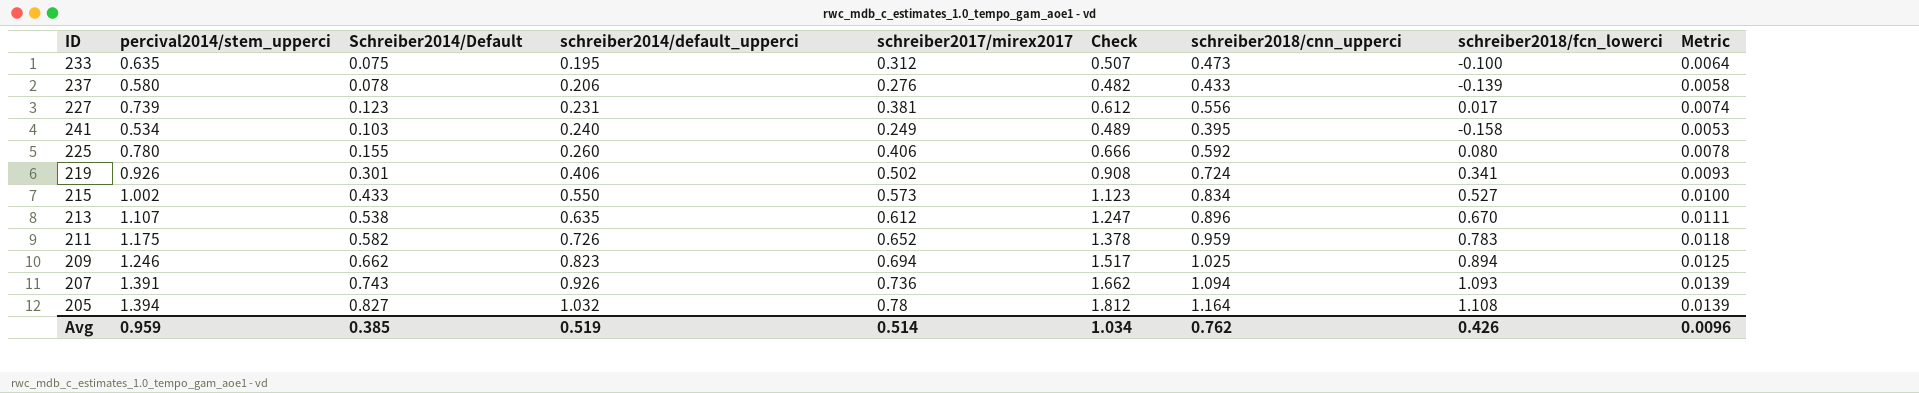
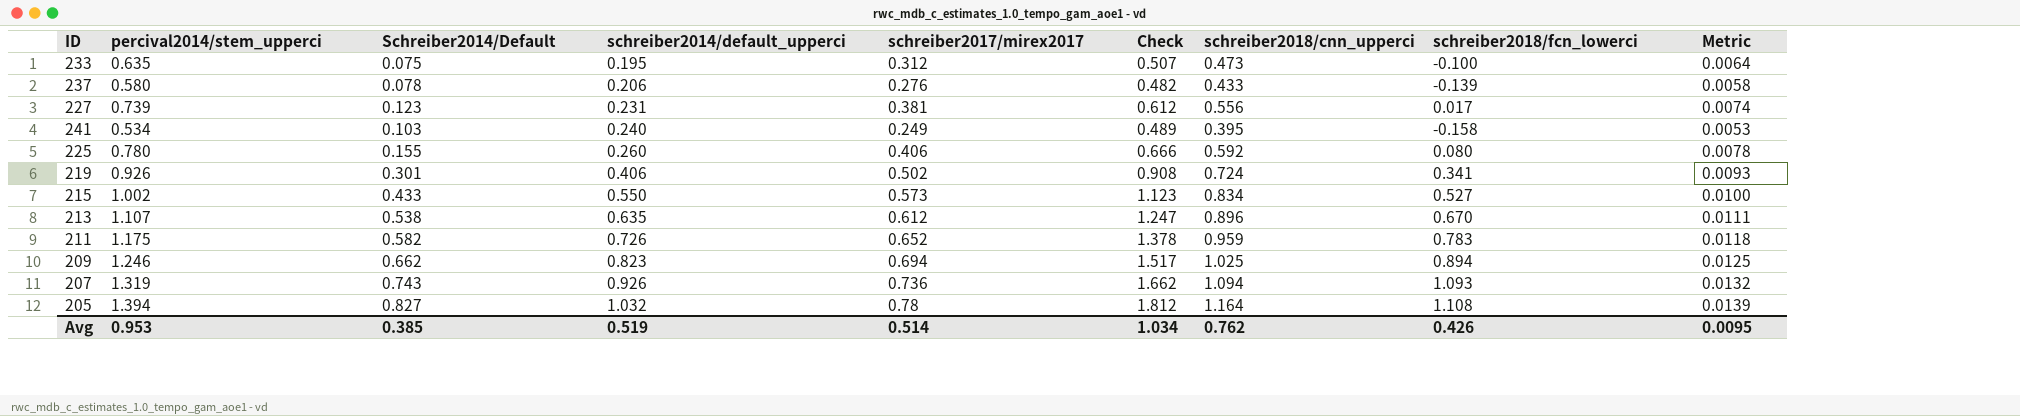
207 | percival2014/stem_upperci: 1.391 -> 1.319
207 | Metric: 0.0139 -> 0.0132
Avg | percival2014/stem_upperci: 0.959 -> 0.953
Avg | Metric: 0.0096 -> 0.0095

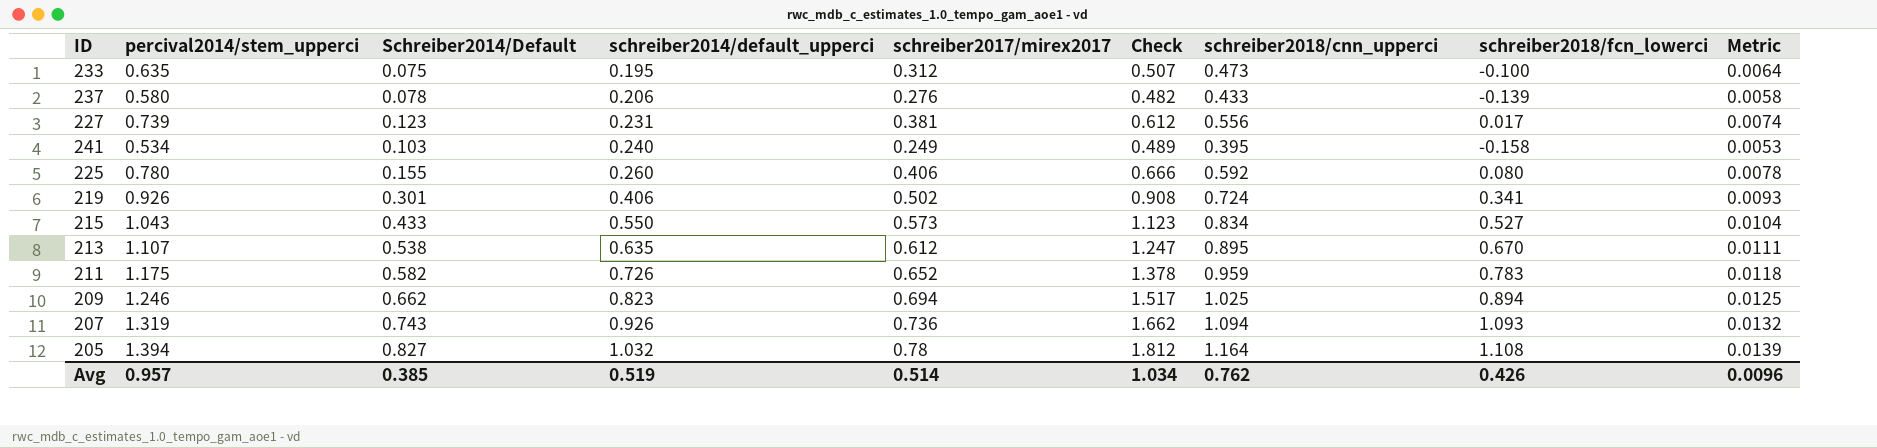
215 | percival2014/stem_upperci: 1.002 -> 1.043
215 | Metric: 0.0100 -> 0.0104
213 | schreiber2018/cnn_upperci: 0.896 -> 0.895
Avg | percival2014/stem_upperci: 0.953 -> 0.957
Avg | Metric: 0.0095 -> 0.0096

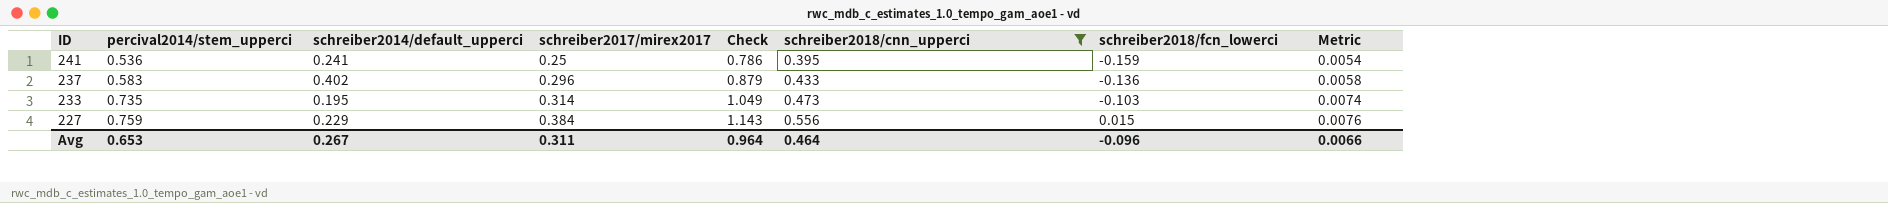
filter: none -> schreiber2018/cnn_upperci <= 0.556
row order: schreiber2014/default_upperci ascending -> ID descending
column Schreiber2014/Default | position: 3 -> none
column Check | formula: [schreiber2014/default_upperci] + [schreiber2017/mirex2017] -> [percival2014/stem_upperci] + [schreiber2017/mirex2017]
241 | percival2014/stem_upperci: 0.534 -> 0.536
241 | schreiber2014/default_upperci: 0.240 -> 0.241
241 | schreiber2017/mirex2017: 0.249 -> 0.25
241 | schreiber2018/fcn_lowerci: -0.158 -> -0.159
241 | Metric: 0.0053 -> 0.0054
237 | percival2014/stem_upperci: 0.580 -> 0.583
237 | schreiber2014/default_upperci: 0.206 -> 0.402
237 | schreiber2017/mirex2017: 0.276 -> 0.296
237 | schreiber2018/fcn_lowerci: -0.139 -> -0.136
233 | percival2014/stem_upperci: 0.635 -> 0.735
233 | schreiber2017/mirex2017: 0.312 -> 0.314
233 | schreiber2018/fcn_lowerci: -0.100 -> -0.103
233 | Metric: 0.0064 -> 0.0074
227 | percival2014/stem_upperci: 0.739 -> 0.759
227 | schreiber2014/default_upperci: 0.231 -> 0.229
227 | schreiber2017/mirex2017: 0.381 -> 0.384
227 | schreiber2018/fcn_lowerci: 0.017 -> 0.015
227 | Metric: 0.0074 -> 0.0076
Avg | percival2014/stem_upperci: 0.957 -> 0.653
Avg | schreiber2014/default_upperci: 0.519 -> 0.267
Avg | schreiber2017/mirex2017: 0.514 -> 0.311
Avg | Check: 1.034 -> 0.964
Avg | schreiber2018/cnn_upperci: 0.762 -> 0.464
Avg | schreiber2018/fcn_lowerci: 0.426 -> -0.096
Avg | Metric: 0.0096 -> 0.0066

